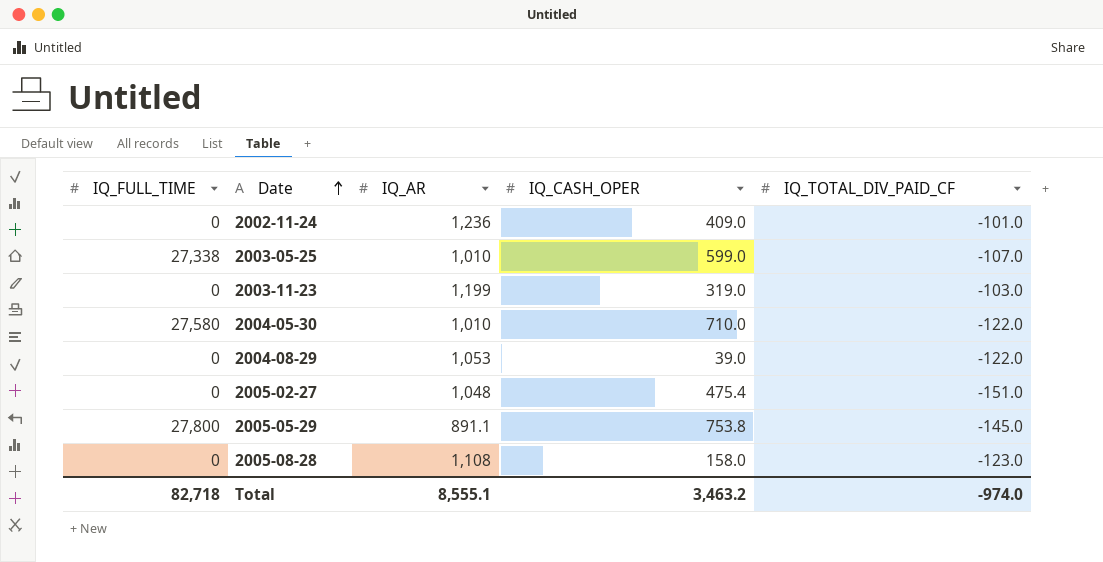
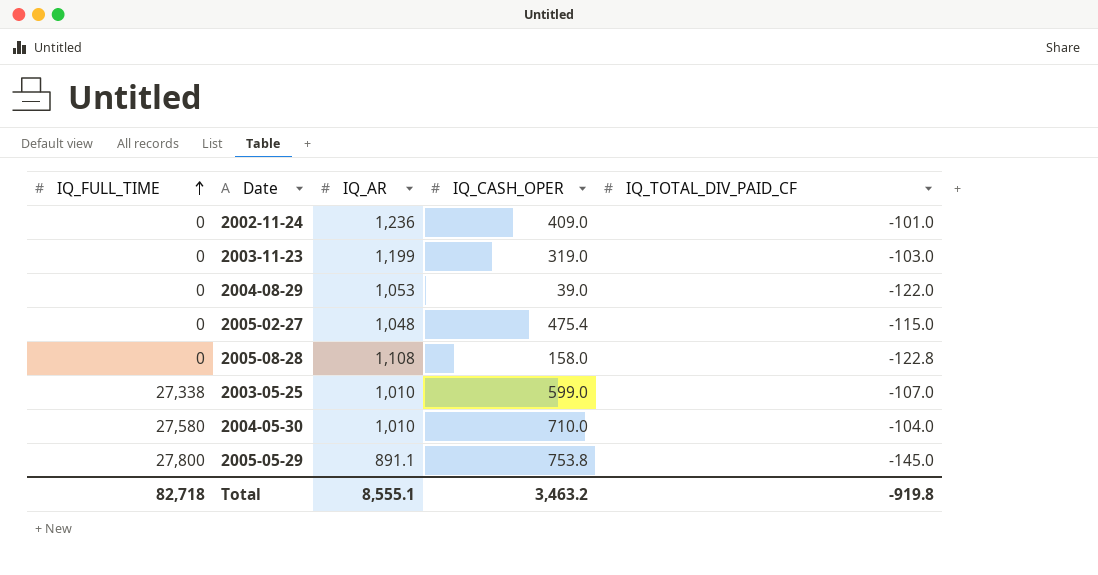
row order: Date ascending -> IQ_FULL_TIME ascending
2005-02-27 | IQ_TOTAL_DIV_PAID_CF: -151.0 -> -115.0
2005-08-28 | IQ_TOTAL_DIV_PAID_CF: -123.0 -> -122.8
2004-05-30 | IQ_TOTAL_DIV_PAID_CF: -122.0 -> -104.0
Total | IQ_TOTAL_DIV_PAID_CF: -974.0 -> -919.8

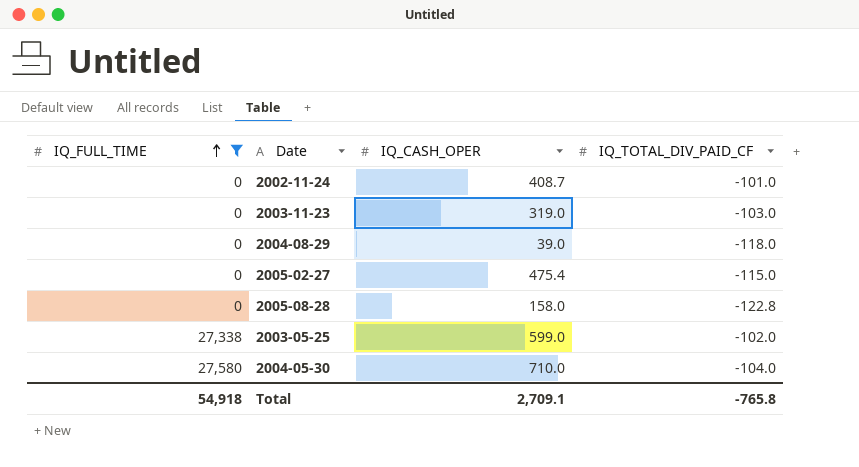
filter: none -> IQ_FULL_TIME != 27,800
column IQ_AR | position: 3 -> none
2002-11-24 | IQ_CASH_OPER: 409.0 -> 408.7
2004-08-29 | IQ_TOTAL_DIV_PAID_CF: -122.0 -> -118.0
2003-05-25 | IQ_TOTAL_DIV_PAID_CF: -107.0 -> -102.0
Total | IQ_FULL_TIME: 82,718 -> 54,918
Total | IQ_CASH_OPER: 3,463.2 -> 2,709.1
Total | IQ_TOTAL_DIV_PAID_CF: -919.8 -> -765.8

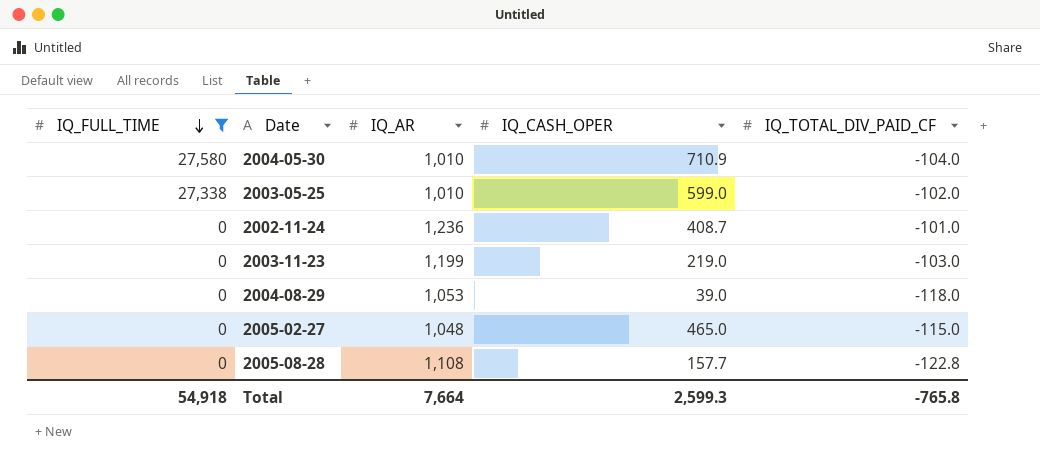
row order: IQ_FULL_TIME ascending -> IQ_FULL_TIME descending
column IQ_AR | position: none -> 3
2004-05-30 | IQ_CASH_OPER: 710.0 -> 710.9
2003-11-23 | IQ_CASH_OPER: 319.0 -> 219.0
2005-02-27 | IQ_CASH_OPER: 475.4 -> 465.0
2005-08-28 | IQ_CASH_OPER: 158.0 -> 157.7
Total | IQ_CASH_OPER: 2,709.1 -> 2,599.3

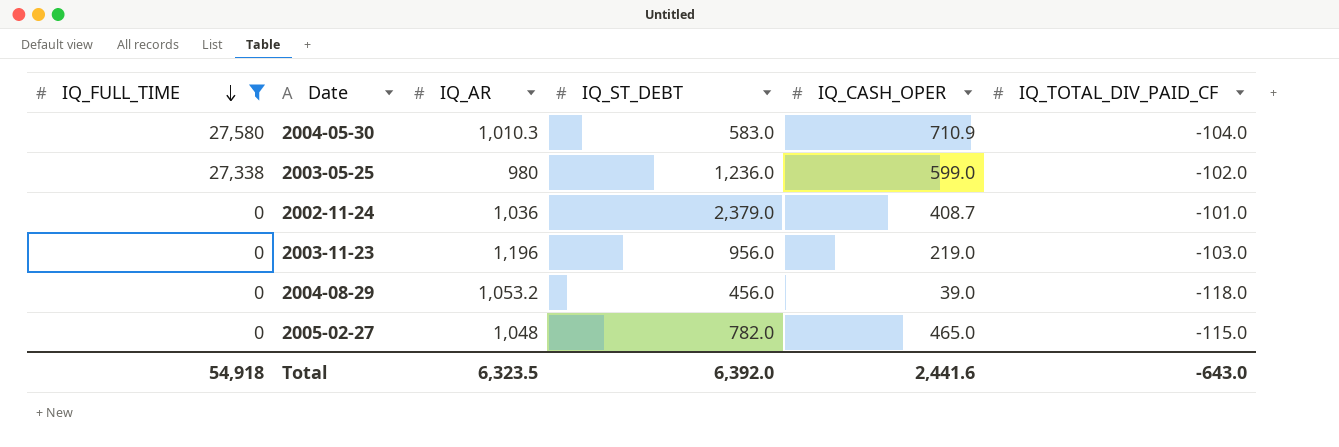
column IQ_ST_DEBT | position: none -> 4
row 2005-08-28: 0 | 1,108 | 157.7 | -122.8 -> none
2004-05-30 | IQ_AR: 1,010 -> 1,010.3
2003-05-25 | IQ_AR: 1,010 -> 980
2002-11-24 | IQ_AR: 1,236 -> 1,036
2003-11-23 | IQ_AR: 1,199 -> 1,196
2004-08-29 | IQ_AR: 1,053 -> 1,053.2
Total | IQ_AR: 7,664 -> 6,323.5
Total | IQ_CASH_OPER: 2,599.3 -> 2,441.6
Total | IQ_TOTAL_DIV_PAID_CF: -765.8 -> -643.0

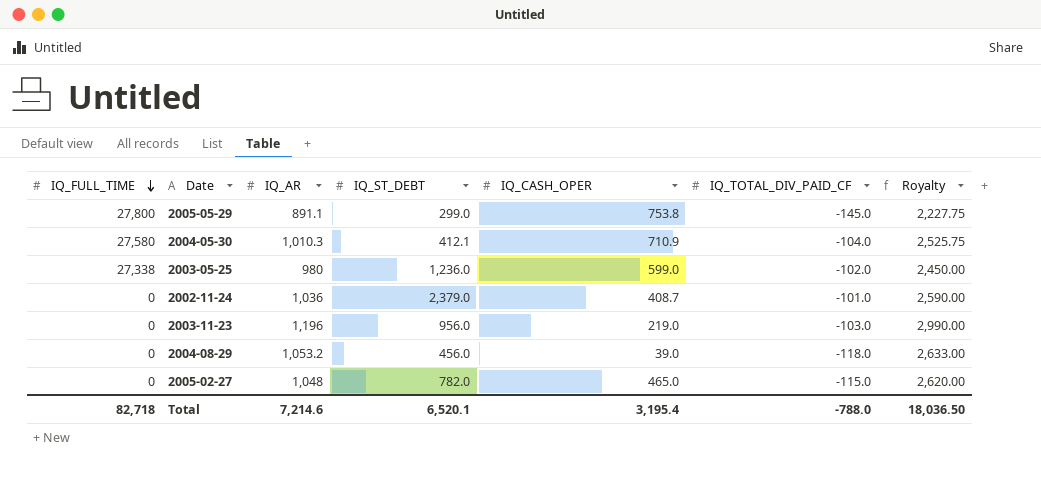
filter: IQ_FULL_TIME != 27,800 -> none
column Royalty | formula: none -> [IQ_AR] * 2.5
2004-05-30 | IQ_ST_DEBT: 583.0 -> 412.1
Total | IQ_FULL_TIME: 54,918 -> 82,718
Total | IQ_AR: 6,323.5 -> 7,214.6
Total | IQ_ST_DEBT: 6,392.0 -> 6,520.1
Total | IQ_CASH_OPER: 2,441.6 -> 3,195.4
Total | IQ_TOTAL_DIV_PAID_CF: -643.0 -> -788.0

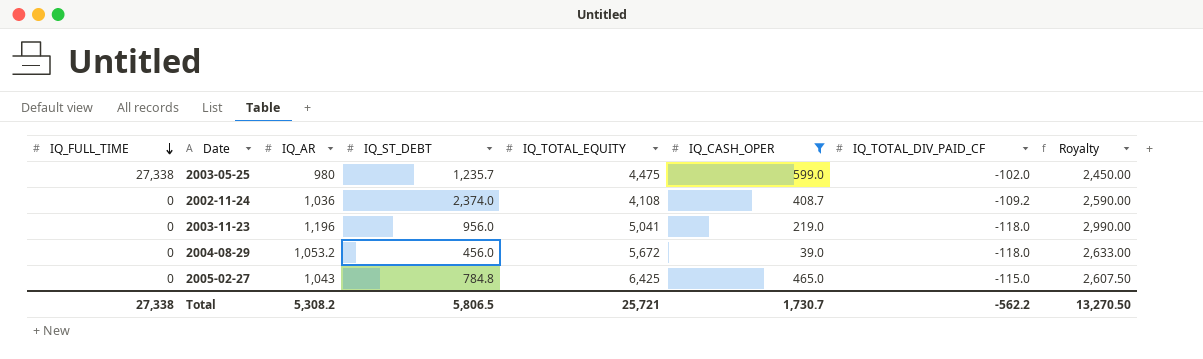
filter: none -> IQ_CASH_OPER <= 599.0
column IQ_TOTAL_EQUITY | position: none -> 5
2003-05-25 | IQ_ST_DEBT: 1,236.0 -> 1,235.7
2002-11-24 | IQ_ST_DEBT: 2,379.0 -> 2,374.0
2002-11-24 | IQ_TOTAL_DIV_PAID_CF: -101.0 -> -109.2
2003-11-23 | IQ_TOTAL_DIV_PAID_CF: -103.0 -> -118.0
2005-02-27 | IQ_AR: 1,048 -> 1,043
2005-02-27 | IQ_ST_DEBT: 782.0 -> 784.8
2005-02-27 | Royalty: 2,620.00 -> 2,607.50
Total | IQ_FULL_TIME: 82,718 -> 27,338
Total | IQ_AR: 7,214.6 -> 5,308.2
Total | IQ_ST_DEBT: 6,520.1 -> 5,806.5
Total | IQ_CASH_OPER: 3,195.4 -> 1,730.7
Total | IQ_TOTAL_DIV_PAID_CF: -788.0 -> -562.2
Total | Royalty: 18,036.50 -> 13,270.50

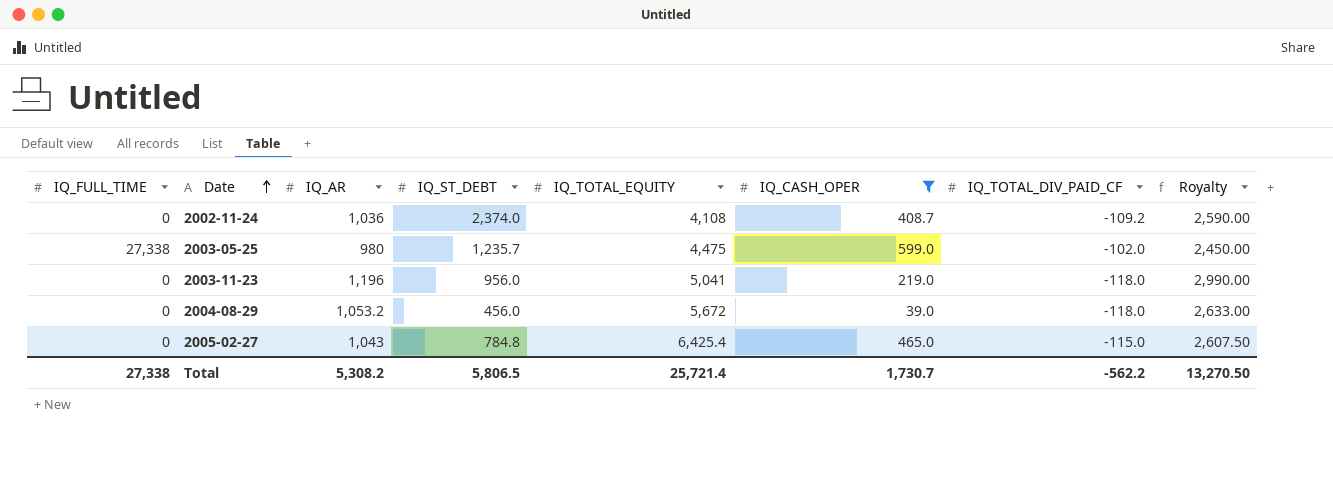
row order: IQ_FULL_TIME descending -> Date ascending
2005-02-27 | IQ_TOTAL_EQUITY: 6,425 -> 6,425.4
Total | IQ_TOTAL_EQUITY: 25,721 -> 25,721.4

